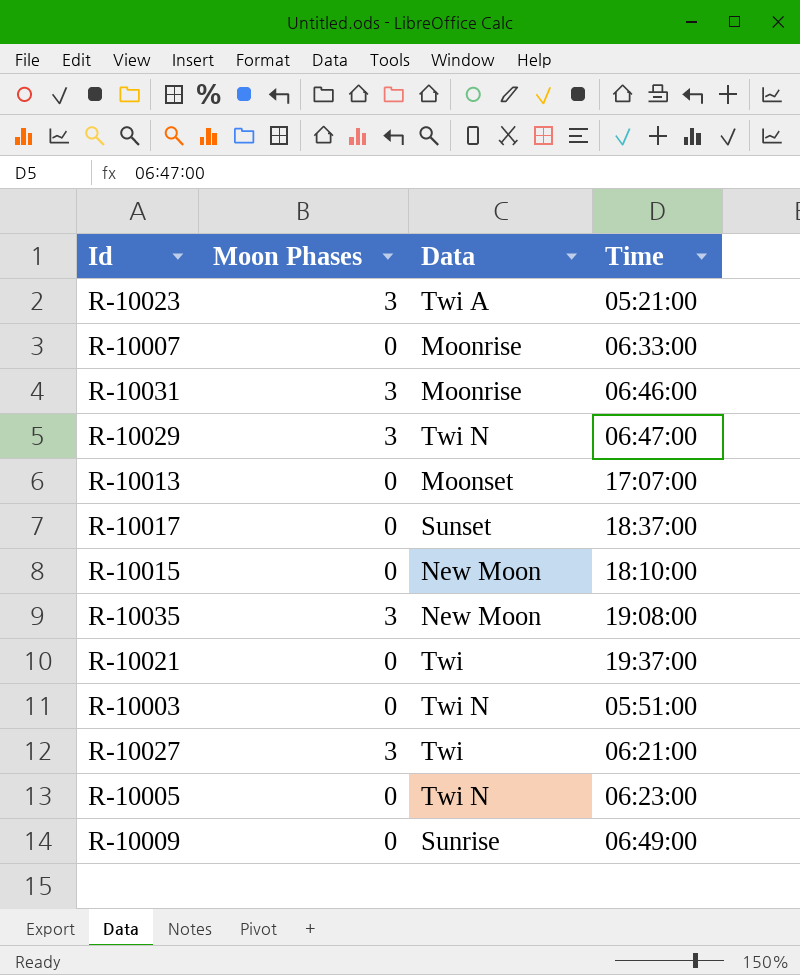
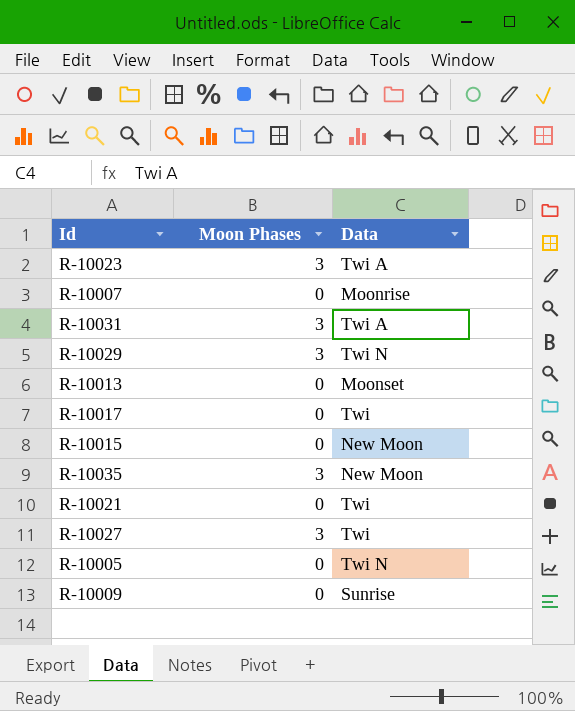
column Time | position: 4 -> none
row R-10003: 0 | Twi N | 05:51:00 -> none
R-10031 | Data: Moonrise -> Twi A
R-10017 | Data: Sunset -> Twi

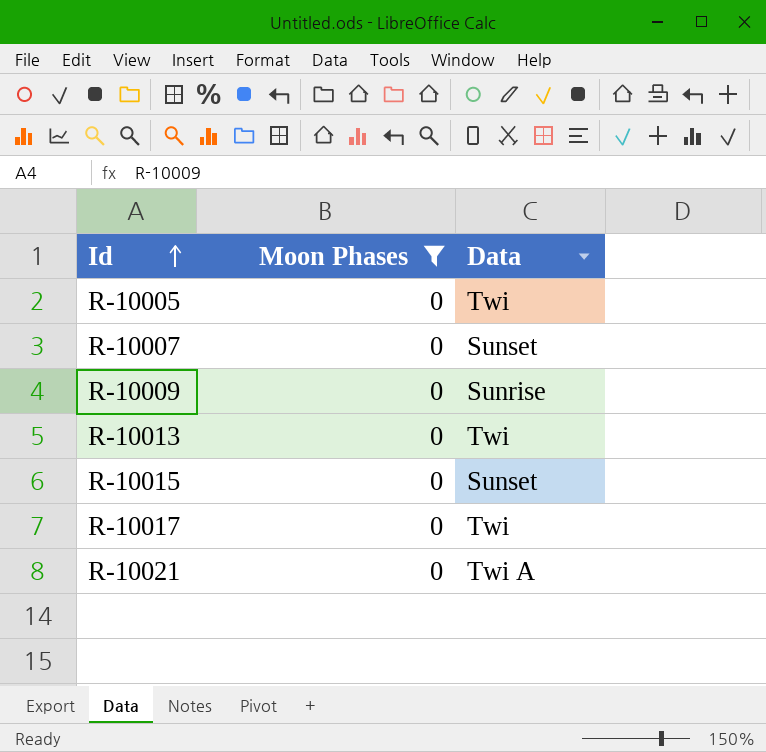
filter: none -> Moon Phases = 0
row order: none -> Id ascending
R-10005 | Data: Twi N -> Twi
R-10007 | Data: Moonrise -> Sunset
R-10013 | Data: Moonset -> Twi
R-10015 | Data: New Moon -> Sunset
R-10021 | Data: Twi -> Twi A

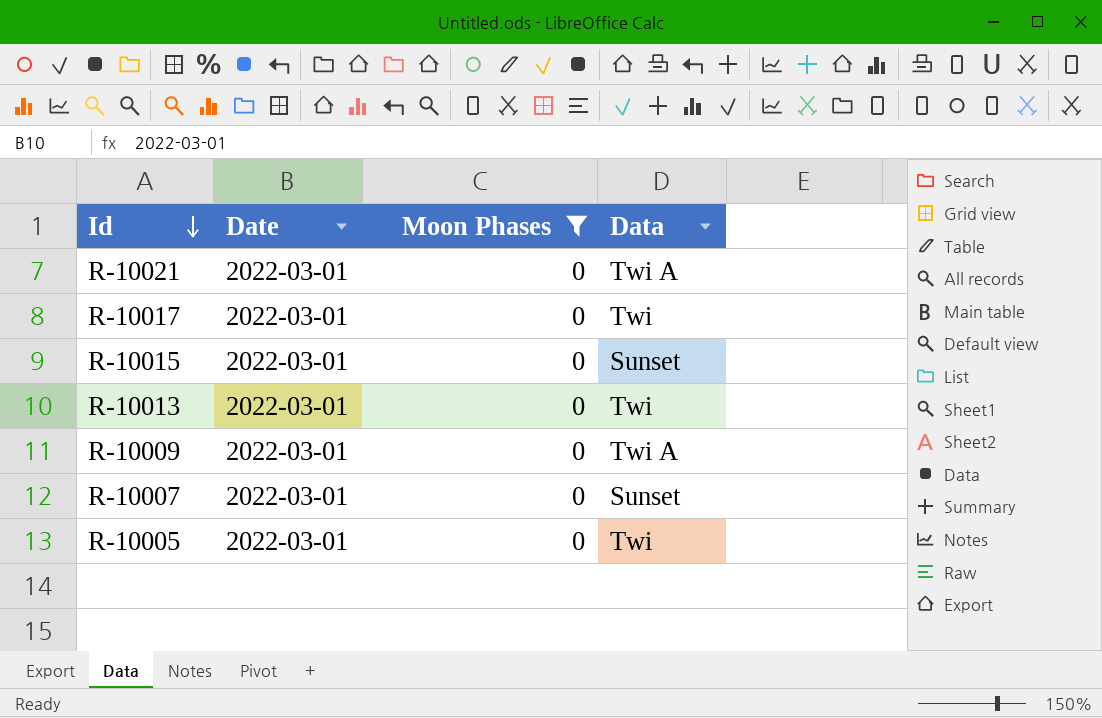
row order: Id ascending -> Id descending
column Date | position: none -> 2
R-10009 | Data: Sunrise -> Twi A

